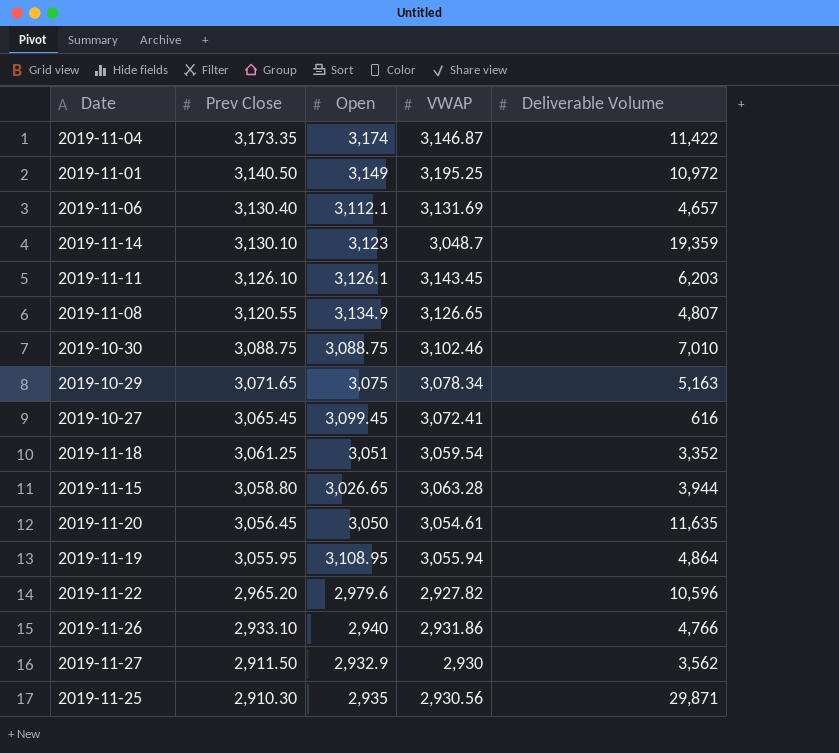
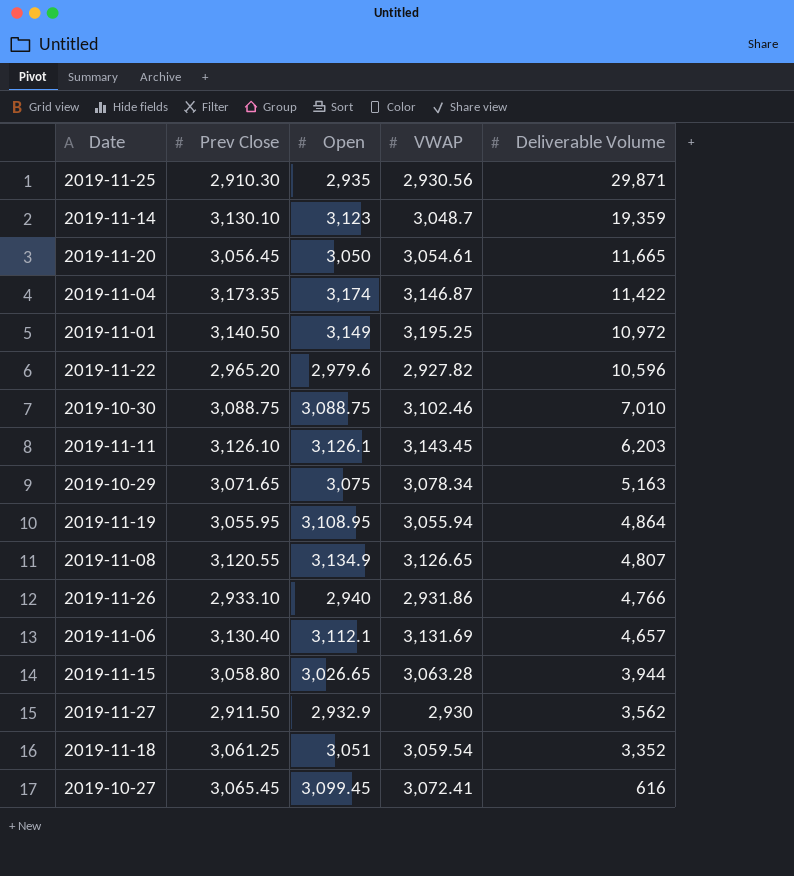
row order: Prev Close descending -> Deliverable Volume descending
2019-11-20 | Deliverable Volume: 11,635 -> 11,665

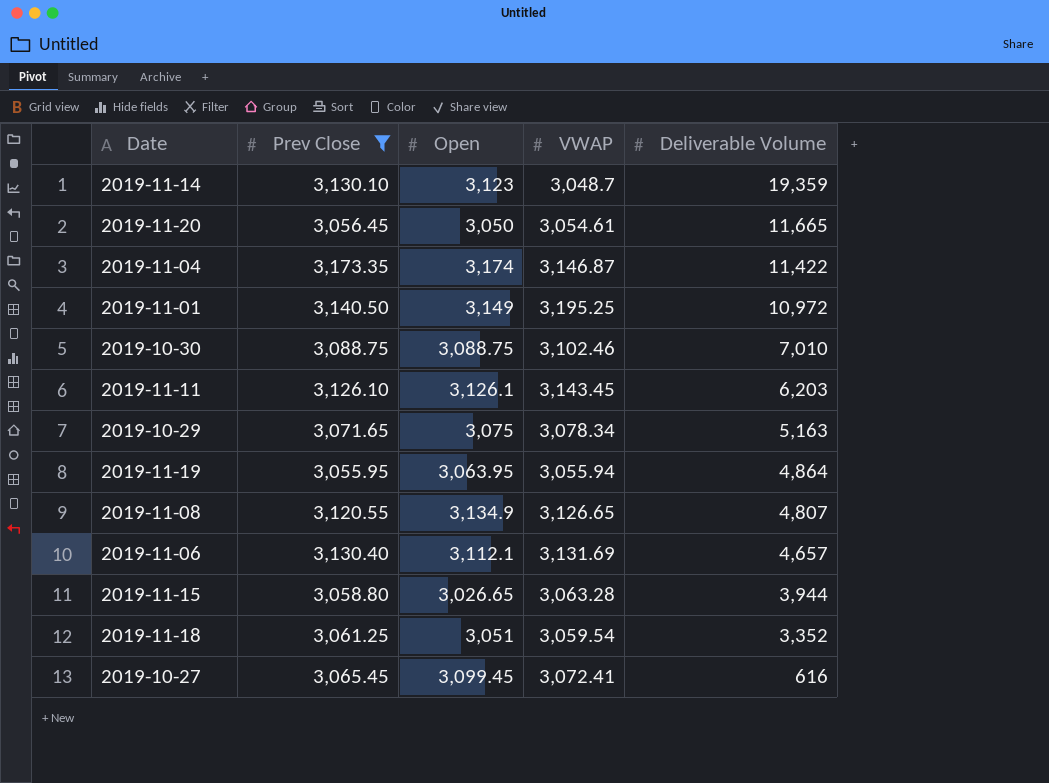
filter: none -> Prev Close >= 3,055.95
2019-11-19 | Open: 3,108.95 -> 3,063.95

